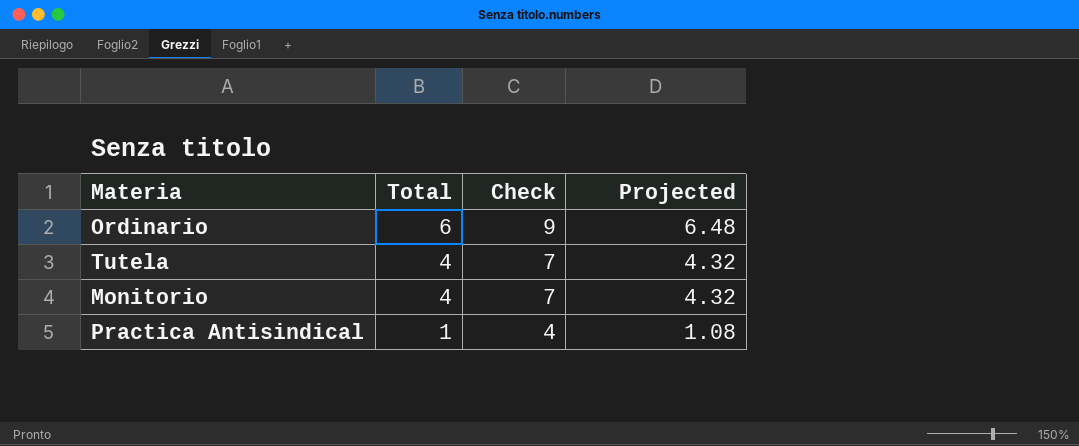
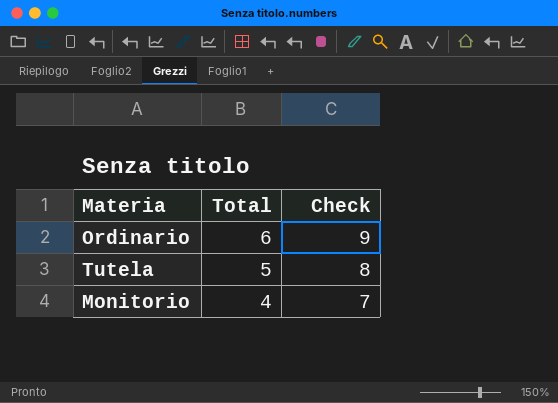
column Projected | formula: [Total] * 1.08 -> none
row Practica Antisindical: 1 | 4 | 1.08 -> none
Tutela | Total: 4 -> 5
Tutela | Check: 7 -> 8

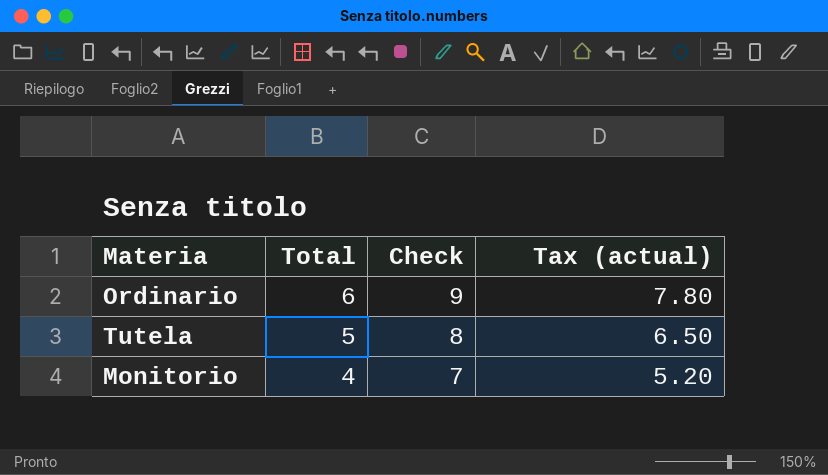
column Tax (actual) | formula: none -> [Total] * 1.3

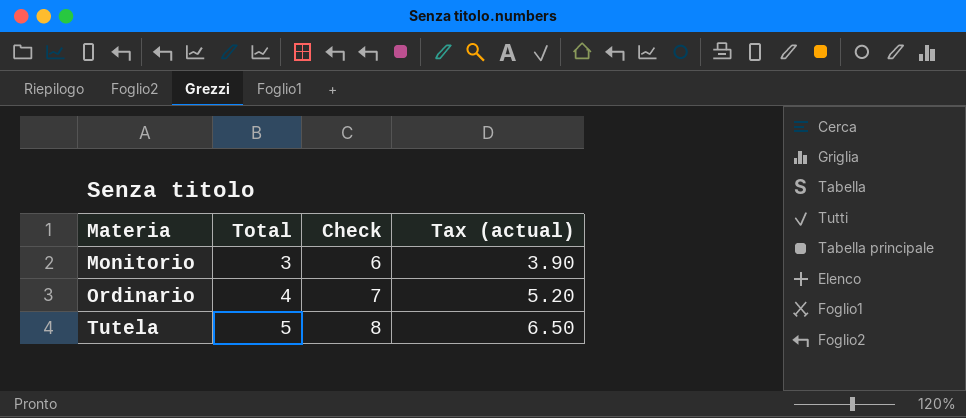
row order: Total descending -> Materia ascending
Monitorio | Total: 4 -> 3
Monitorio | Check: 7 -> 6
Monitorio | Tax (actual): 5.20 -> 3.90
Ordinario | Total: 6 -> 4
Ordinario | Check: 9 -> 7
Ordinario | Tax (actual): 7.80 -> 5.20

